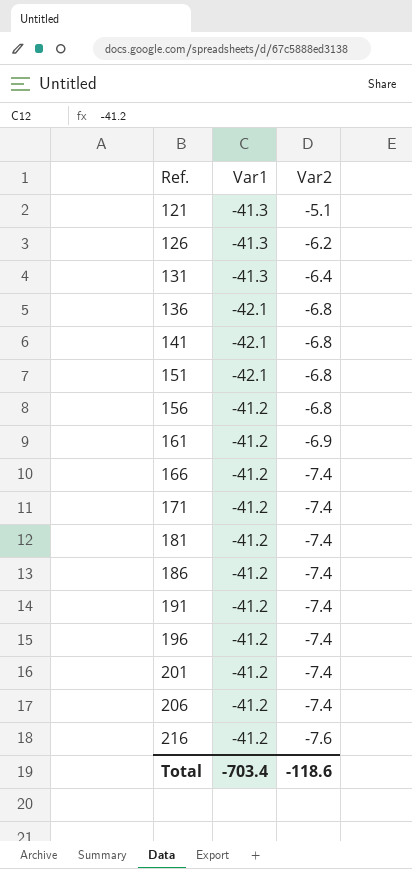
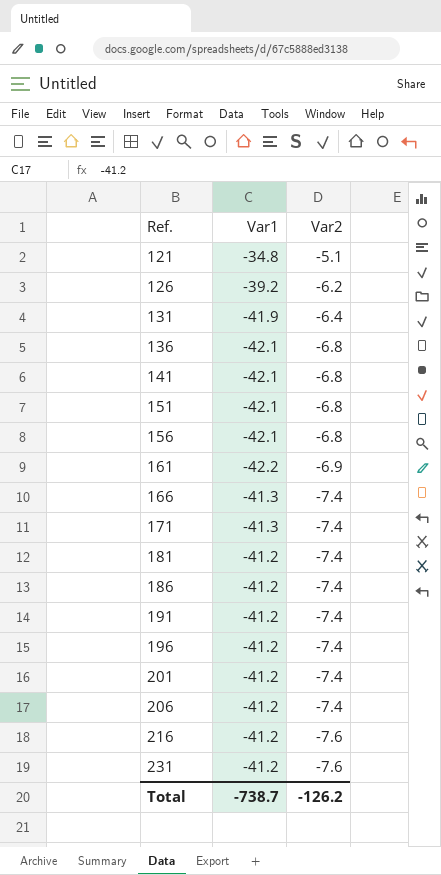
121 | Var1: -41.3 -> -34.8
126 | Var1: -41.3 -> -39.2
131 | Var1: -41.3 -> -41.9
156 | Var1: -41.2 -> -42.1
161 | Var1: -41.2 -> -42.2
166 | Var1: -41.2 -> -41.3
171 | Var1: -41.2 -> -41.3
row 231: none -> -41.2 | -7.6
Total | Var1: -703.4 -> -738.7
Total | Var2: -118.6 -> -126.2

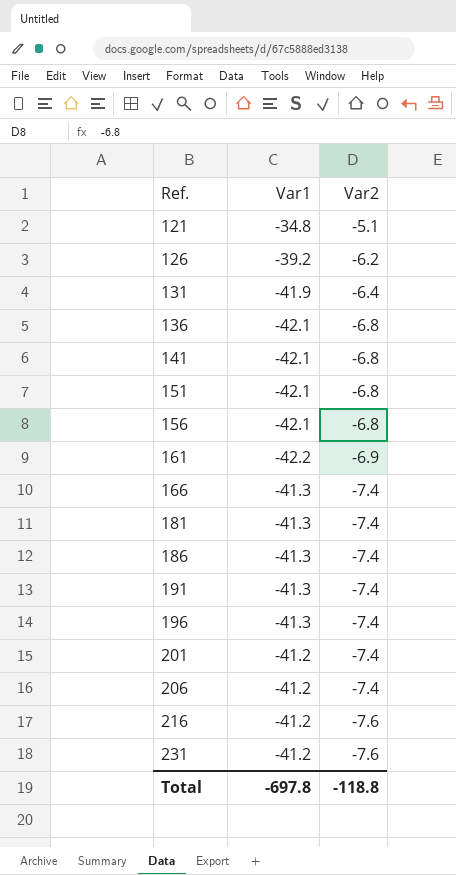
row 171: -41.3 | -7.4 -> none
181 | Var1: -41.2 -> -41.3
186 | Var1: -41.2 -> -41.3
191 | Var1: -41.2 -> -41.3
196 | Var1: -41.2 -> -41.3
Total | Var1: -738.7 -> -697.8
Total | Var2: -126.2 -> -118.8

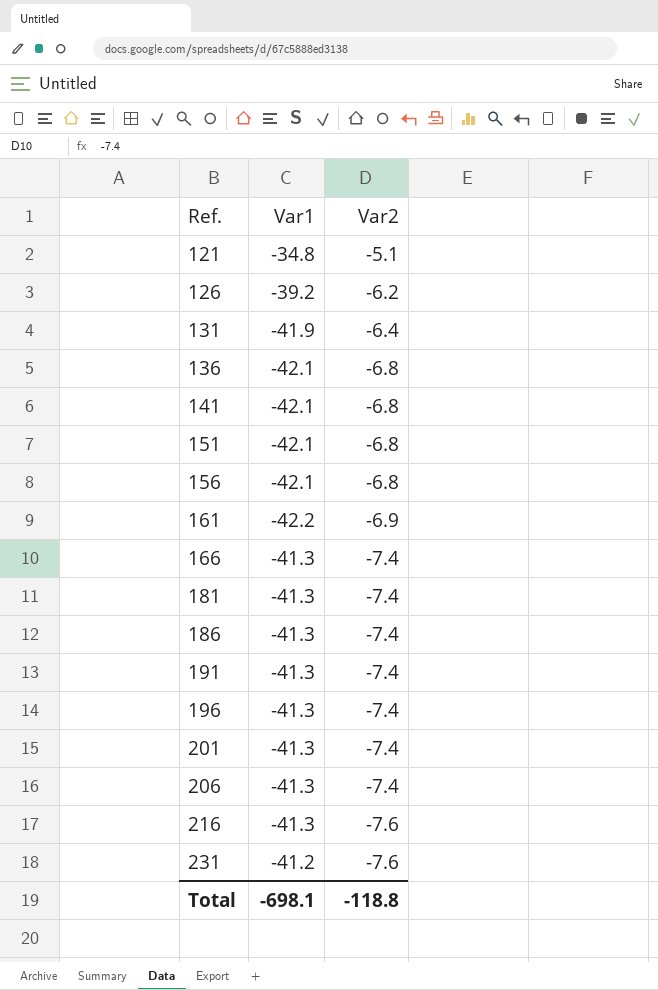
201 | Var1: -41.2 -> -41.3
206 | Var1: -41.2 -> -41.3
216 | Var1: -41.2 -> -41.3
Total | Var1: -697.8 -> -698.1

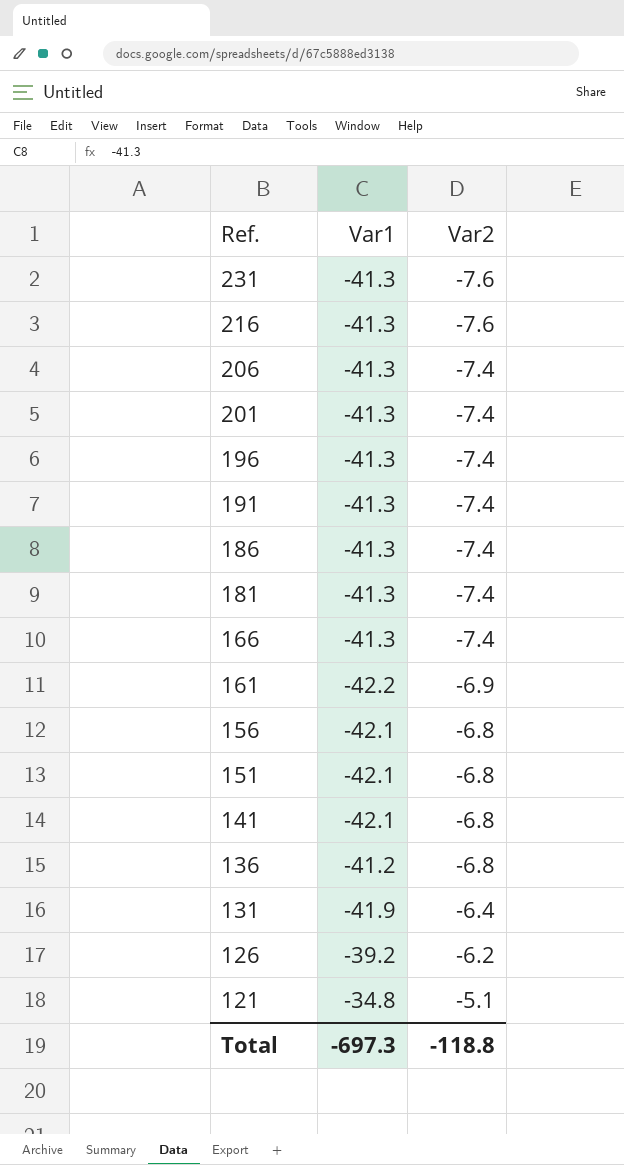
row order: Ref. ascending -> Ref. descending
231 | Var1: -41.2 -> -41.3
136 | Var1: -42.1 -> -41.2
Total | Var1: -698.1 -> -697.3

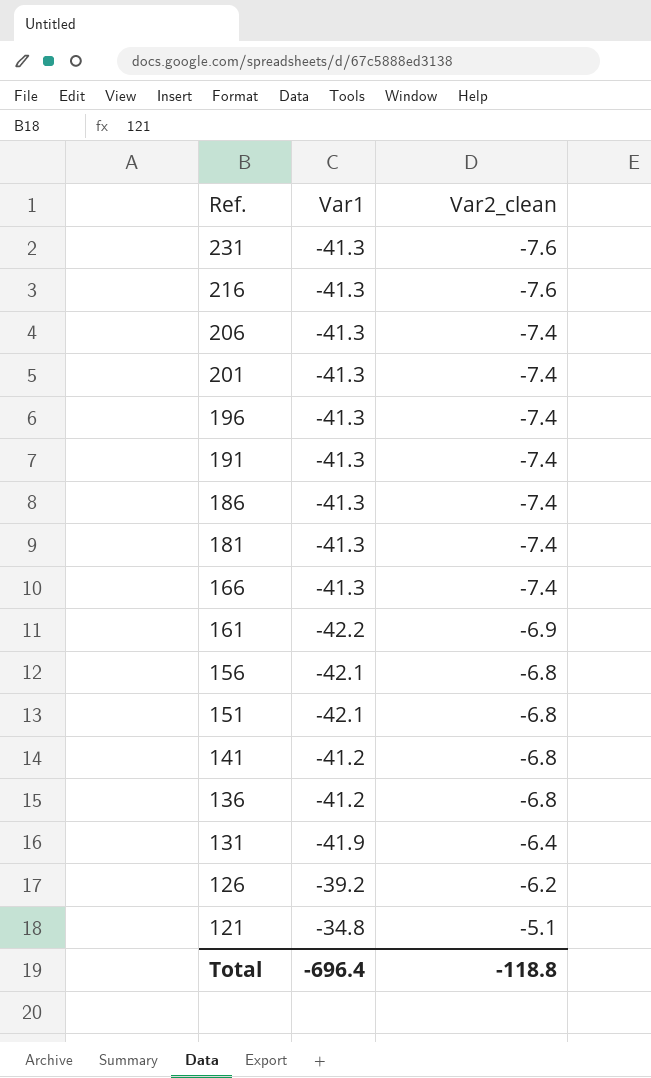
column name: Var2 -> Var2_clean
141 | Var1: -42.1 -> -41.2
Total | Var1: -697.3 -> -696.4

